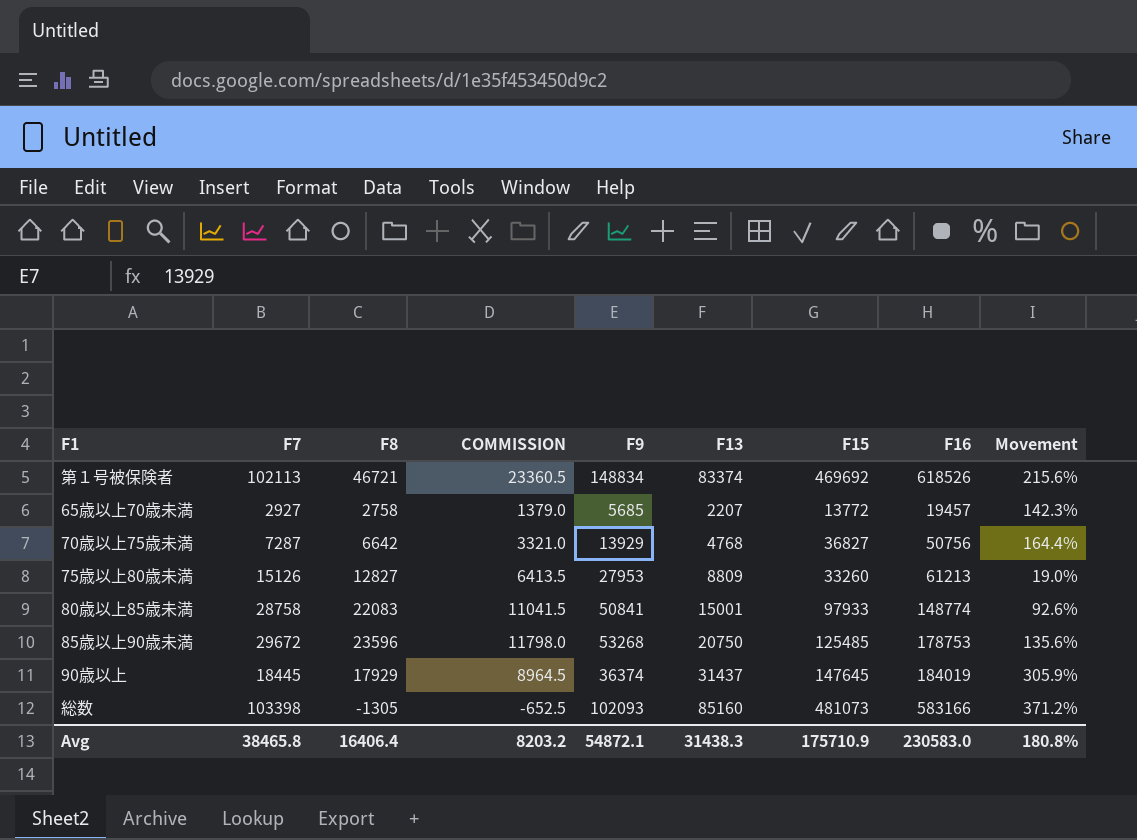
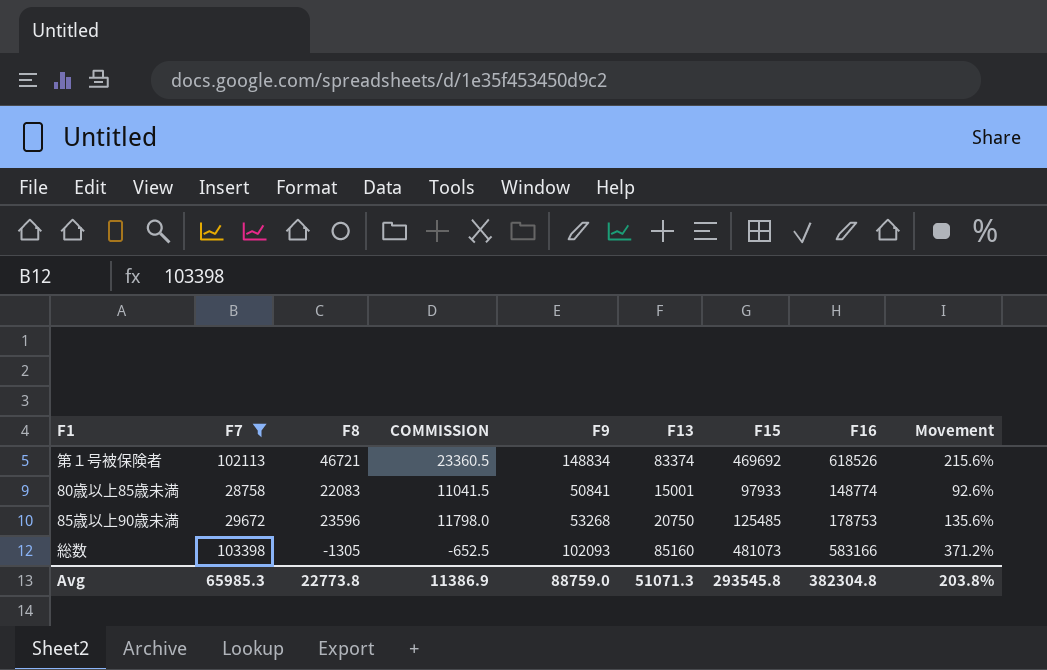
filter: none -> F7 >= 28758
Avg | F7: 38465.8 -> 65985.3
Avg | F8: 16406.4 -> 22773.8
Avg | COMMISSION: 8203.2 -> 11386.9
Avg | F9: 54872.1 -> 88759.0
Avg | F13: 31438.3 -> 51071.3
Avg | F15: 175710.9 -> 293545.8
Avg | F16: 230583.0 -> 382304.8
Avg | Movement: 180.8% -> 203.8%

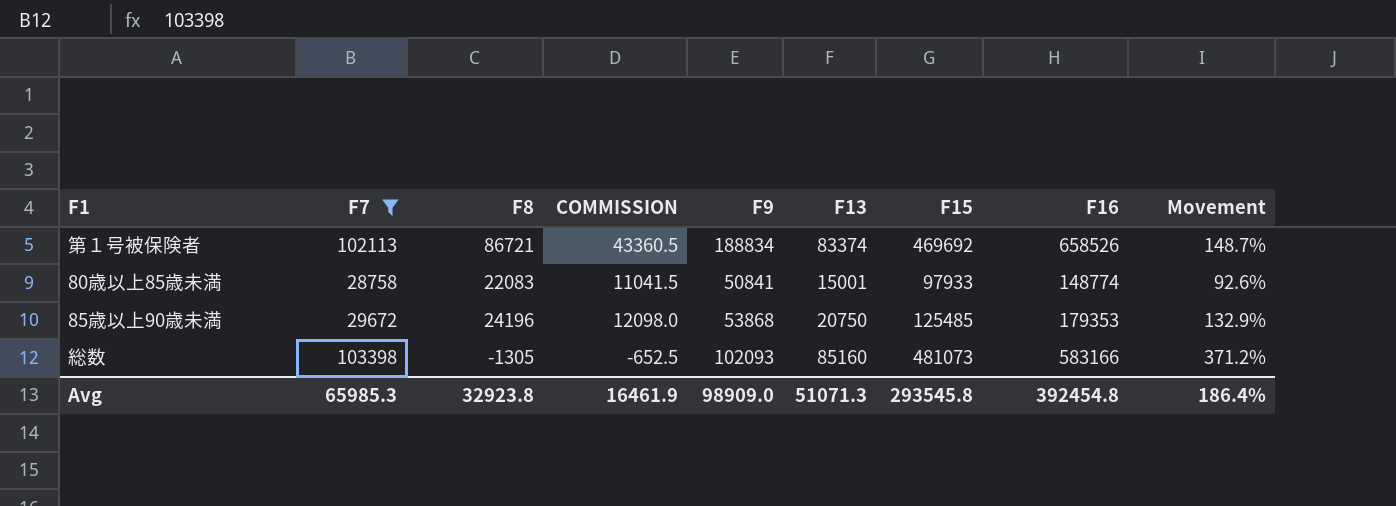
第１号被保険者 | F8: 46721 -> 86721
第１号被保険者 | COMMISSION: 23360.5 -> 43360.5
第１号被保険者 | F9: 148834 -> 188834
第１号被保険者 | F16: 618526 -> 658526
第１号被保険者 | Movement: 215.6% -> 148.7%
85歳以上90歳未満 | F8: 23596 -> 24196
85歳以上90歳未満 | COMMISSION: 11798.0 -> 12098.0
85歳以上90歳未満 | F9: 53268 -> 53868
85歳以上90歳未満 | F16: 178753 -> 179353
85歳以上90歳未満 | Movement: 135.6% -> 132.9%
Avg | F8: 22773.8 -> 32923.8
Avg | COMMISSION: 11386.9 -> 16461.9
Avg | F9: 88759.0 -> 98909.0
Avg | F16: 382304.8 -> 392454.8
Avg | Movement: 203.8% -> 186.4%

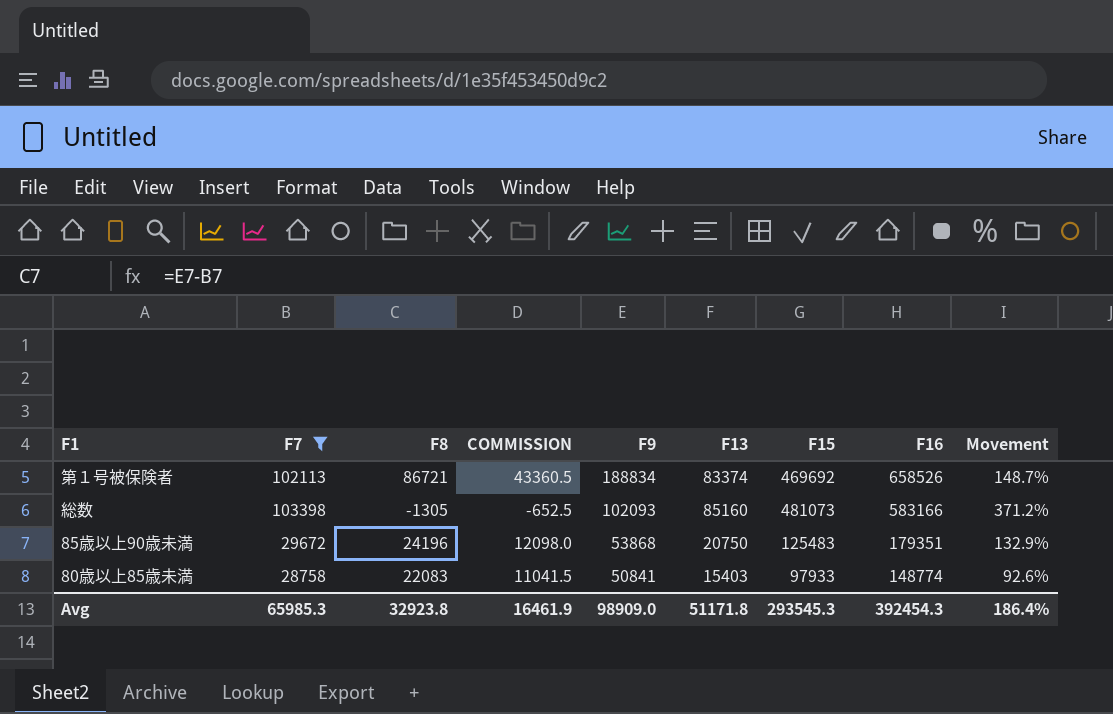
row order: none -> F9 descending
85歳以上90歳未満 | F15: 125485 -> 125483
85歳以上90歳未満 | F16: 179353 -> 179351
80歳以上85歳未満 | F13: 15001 -> 15403
Avg | F13: 51071.3 -> 51171.8
Avg | F15: 293545.8 -> 293545.3
Avg | F16: 392454.8 -> 392454.3

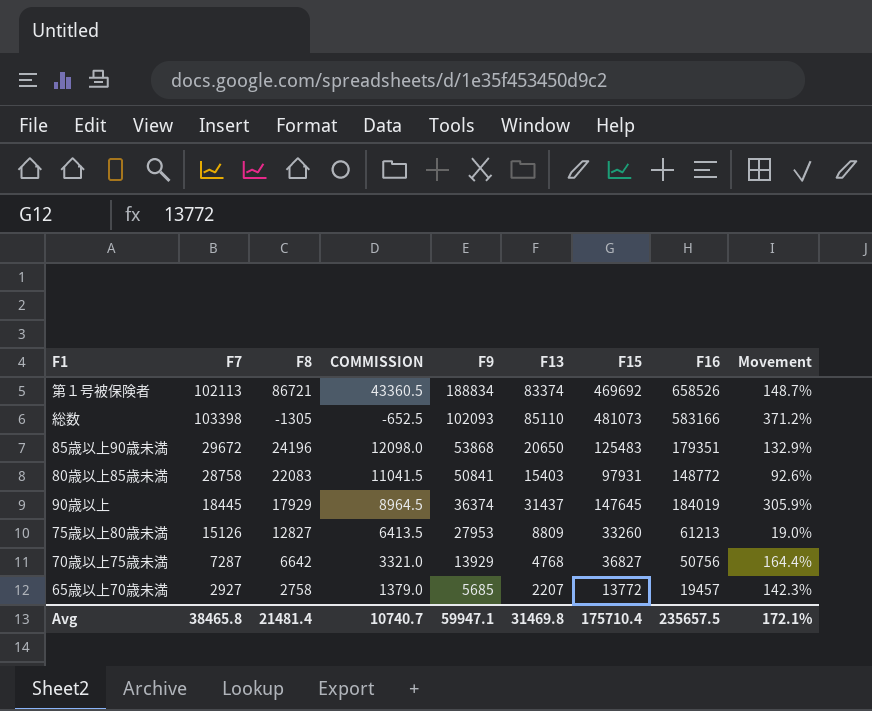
filter: F7 >= 28758 -> none
総数 | F13: 85160 -> 85110
85歳以上90歳未満 | F13: 20750 -> 20650
80歳以上85歳未満 | F15: 97933 -> 97931
80歳以上85歳未満 | F16: 148774 -> 148772
Avg | F7: 65985.3 -> 38465.8
Avg | F8: 32923.8 -> 21481.4
Avg | COMMISSION: 16461.9 -> 10740.7
Avg | F9: 98909.0 -> 59947.1
Avg | F13: 51171.8 -> 31469.8
Avg | F15: 293545.3 -> 175710.4
Avg | F16: 392454.3 -> 235657.5
Avg | Movement: 186.4% -> 172.1%

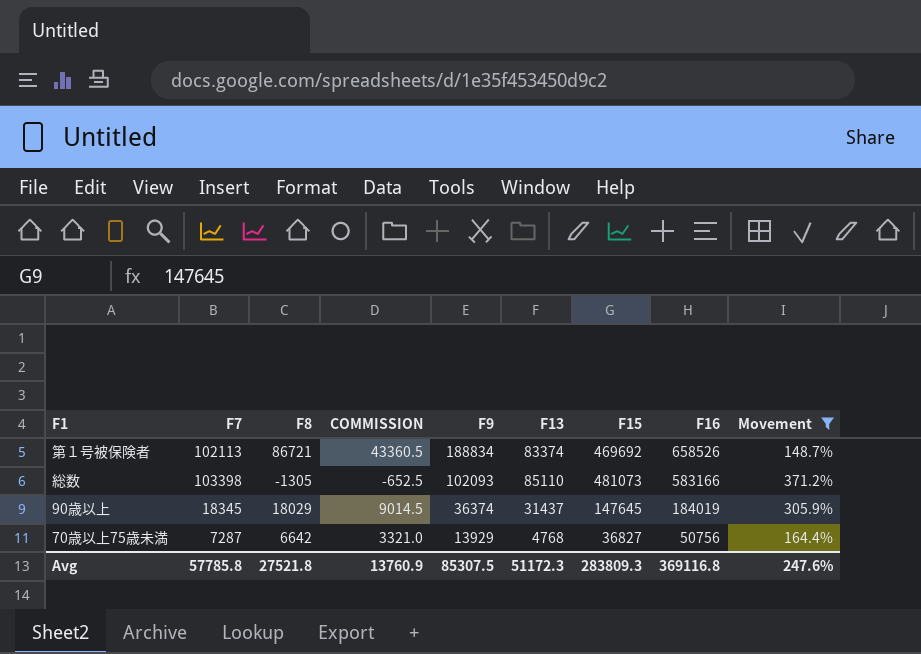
filter: none -> Movement >= 148.7%
90歳以上 | F7: 18445 -> 18345
90歳以上 | F8: 17929 -> 18029
90歳以上 | COMMISSION: 8964.5 -> 9014.5
Avg | F7: 38465.8 -> 57785.8
Avg | F8: 21481.4 -> 27521.8
Avg | COMMISSION: 10740.7 -> 13760.9
Avg | F9: 59947.1 -> 85307.5
Avg | F13: 31469.8 -> 51172.3
Avg | F15: 175710.4 -> 283809.3
Avg | F16: 235657.5 -> 369116.8
Avg | Movement: 172.1% -> 247.6%

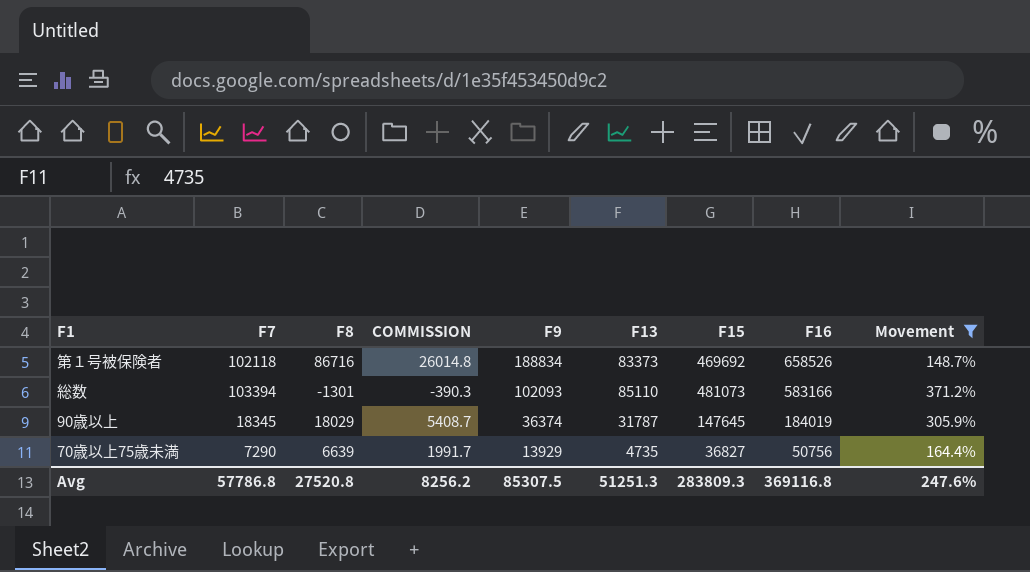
column COMMISSION | formula: [F8] * 0.5 -> [F8] * 0.3
第１号被保険者 | F7: 102113 -> 102118
第１号被保険者 | F8: 86721 -> 86716
第１号被保険者 | F13: 83374 -> 83373
総数 | F7: 103398 -> 103394
総数 | F8: -1305 -> -1301
90歳以上 | F13: 31437 -> 31787
70歳以上75歳未満 | F7: 7287 -> 7290
70歳以上75歳未満 | F8: 6642 -> 6639
70歳以上75歳未満 | F13: 4768 -> 4735
Avg | F7: 57785.8 -> 57786.8
Avg | F8: 27521.8 -> 27520.8
Avg | COMMISSION: 13760.9 -> 8256.2
Avg | F13: 51172.3 -> 51251.3

